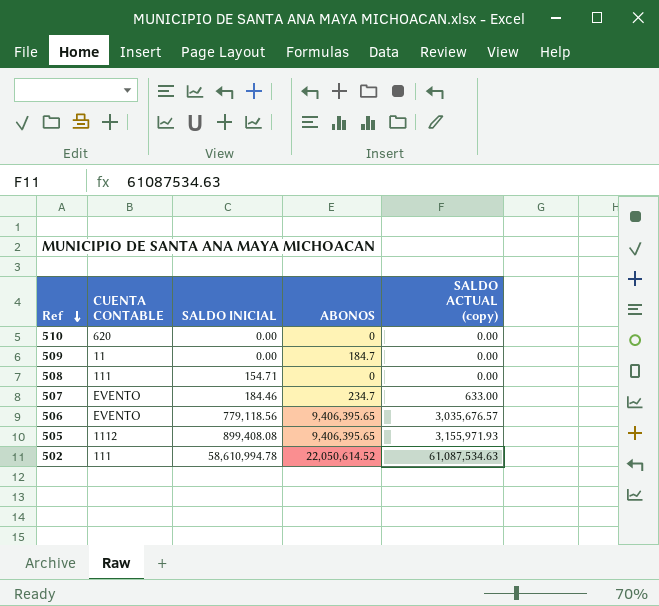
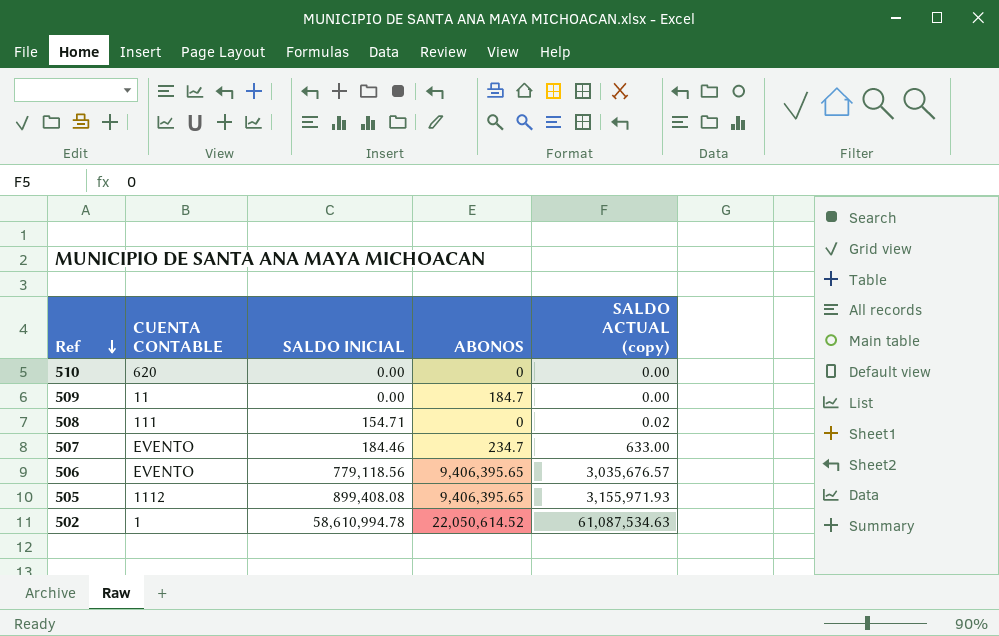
508 | SALDO ACTUAL (copy): 0.00 -> 0.02
502 | CUENTA CONTABLE: 111 -> 1

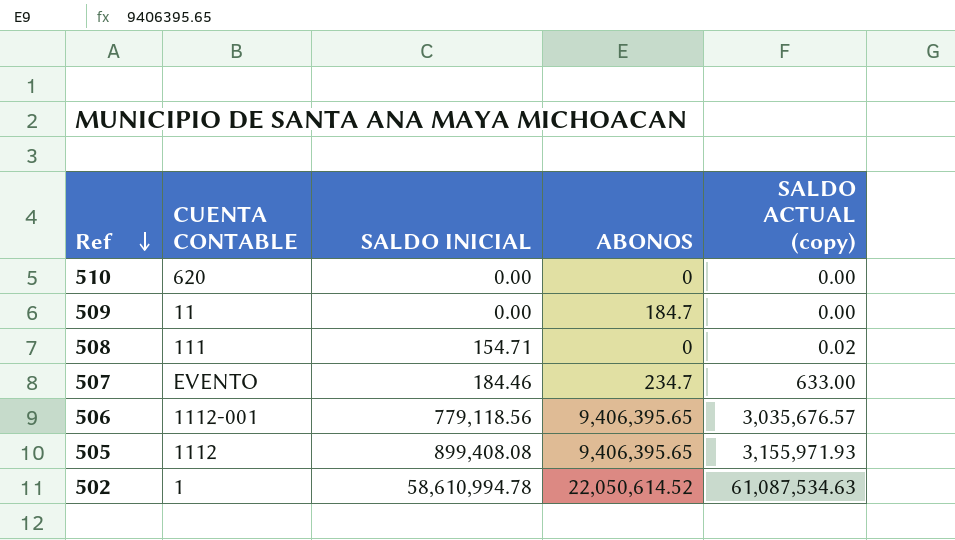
506 | CUENTA CONTABLE: EVENTO -> 1112-001

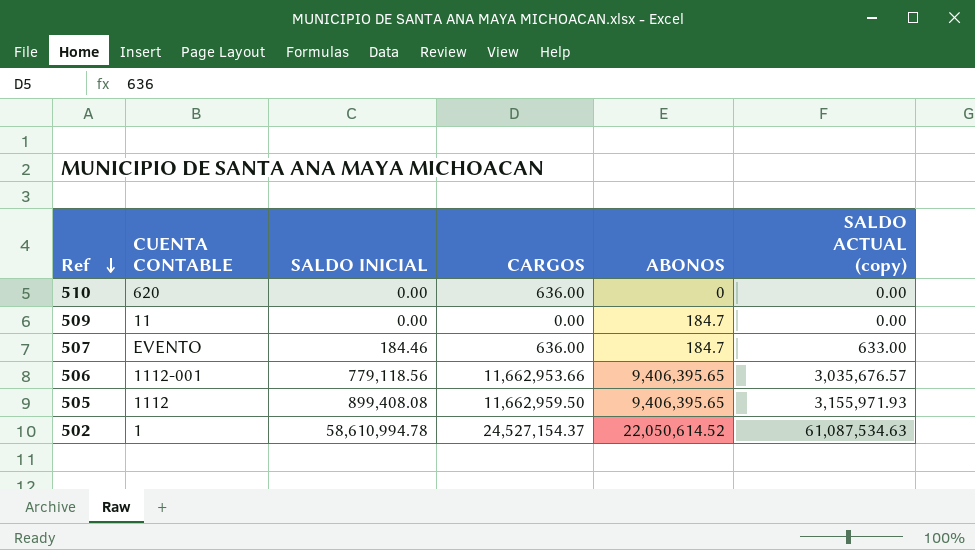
column CARGOS | position: none -> 4
row 508: 111 | 154.71 | 0 | 0.02 -> none
507 | ABONOS: 234.7 -> 184.7

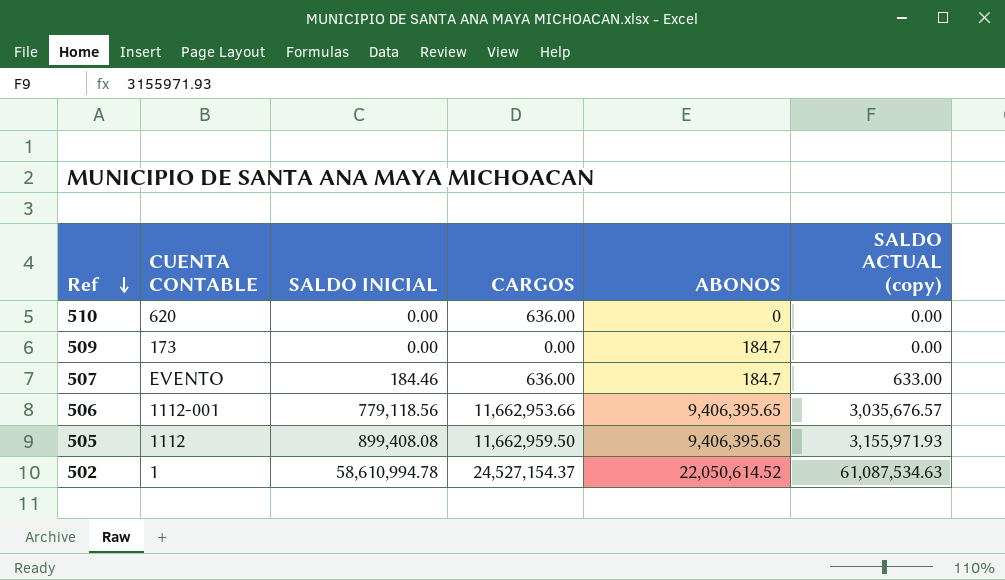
509 | CUENTA CONTABLE: 11 -> 173

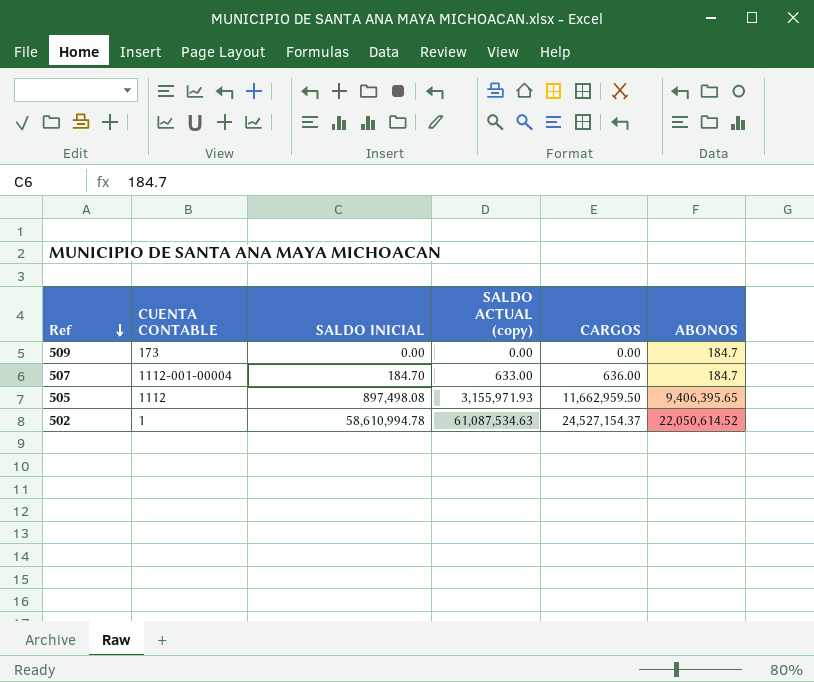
column SALDO ACTUAL (copy) | position: 6 -> 4
row 510: 620 | 0.00 | 636.00 | 0 | 0.00 -> none
row 506: 1112-001 | 779,118.56 | 11,662,953.66 | 9,406,395.65 | 3,035,676.57 -> none
507 | CUENTA CONTABLE: EVENTO -> 1112-001-00004
507 | SALDO INICIAL: 184.46 -> 184.70
505 | SALDO INICIAL: 899,408.08 -> 897,498.08

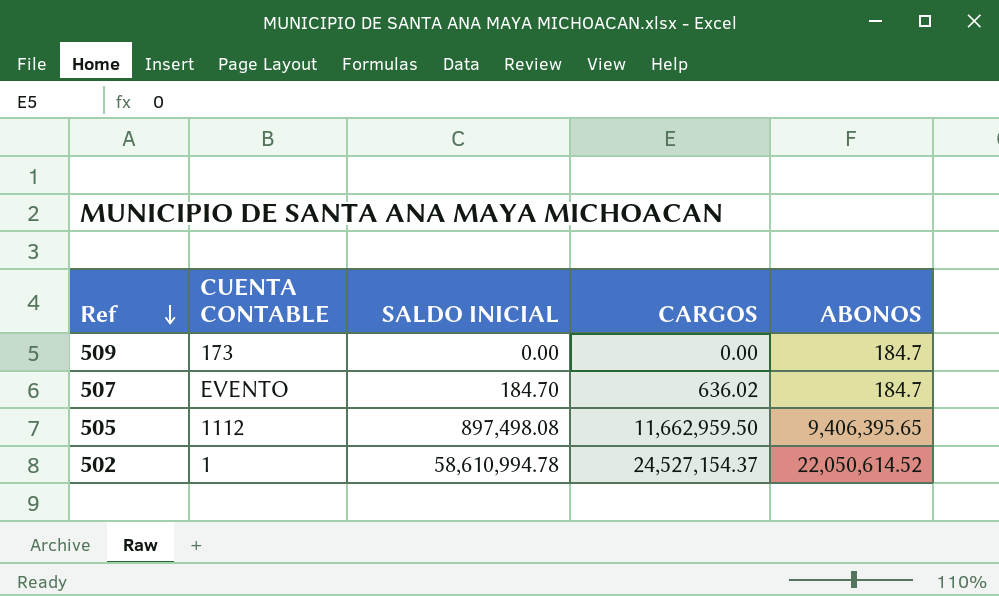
column SALDO ACTUAL (copy) | position: 4 -> none
507 | CUENTA CONTABLE: 1112-001-00004 -> EVENTO
507 | CARGOS: 636.00 -> 636.02

